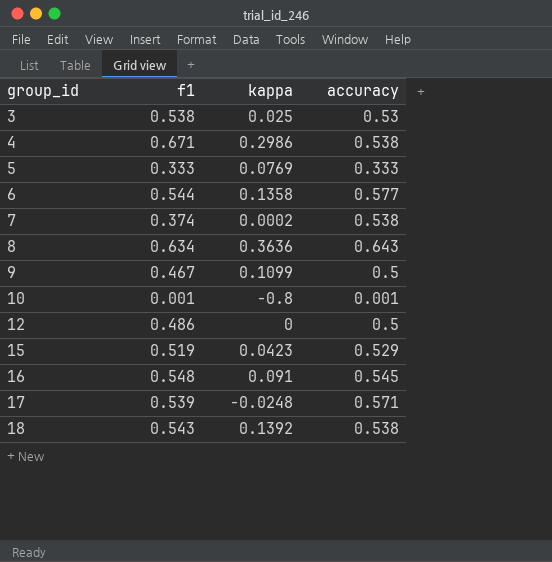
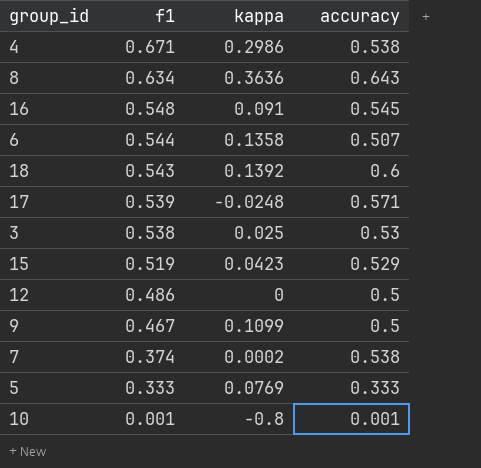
row order: group_id ascending -> f1 descending
6 | accuracy: 0.577 -> 0.507
18 | accuracy: 0.538 -> 0.6

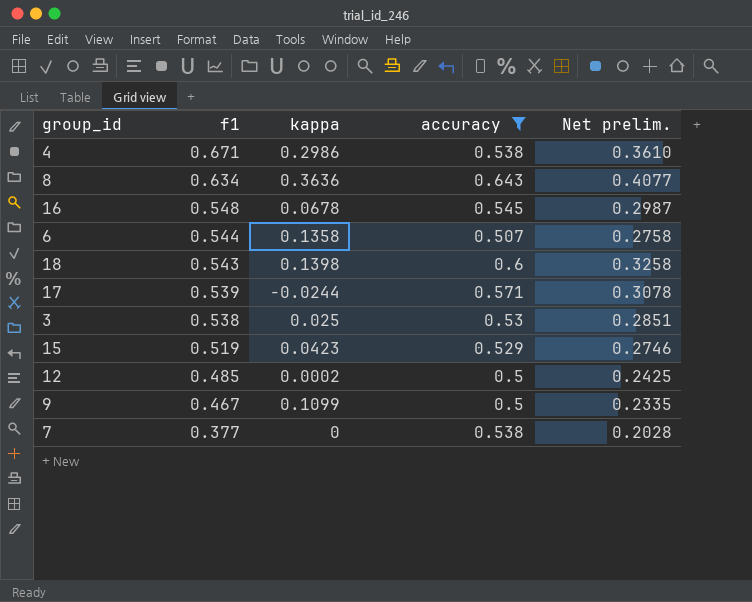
filter: none -> accuracy >= 0.5
column Net prelim. | formula: none -> [f1] * [accuracy]
16 | kappa: 0.091 -> 0.0678
18 | kappa: 0.1392 -> 0.1398
17 | kappa: -0.0248 -> -0.0244
12 | f1: 0.486 -> 0.485
12 | kappa: 0 -> 0.0002
7 | f1: 0.374 -> 0.377
7 | kappa: 0.0002 -> 0

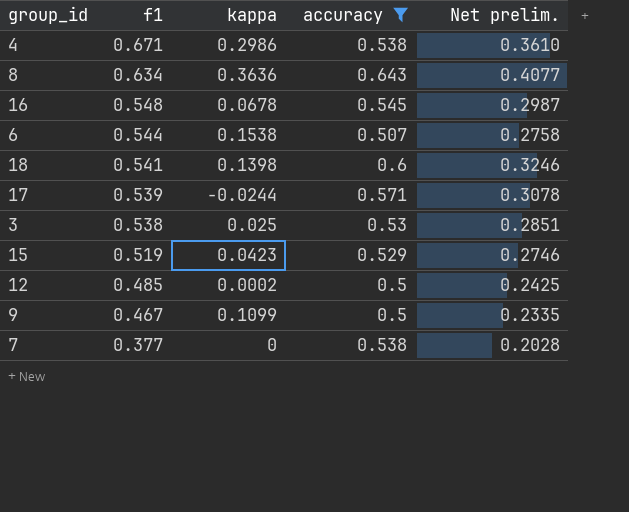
6 | kappa: 0.1358 -> 0.1538
18 | f1: 0.543 -> 0.541
18 | Net prelim.: 0.3258 -> 0.3246

